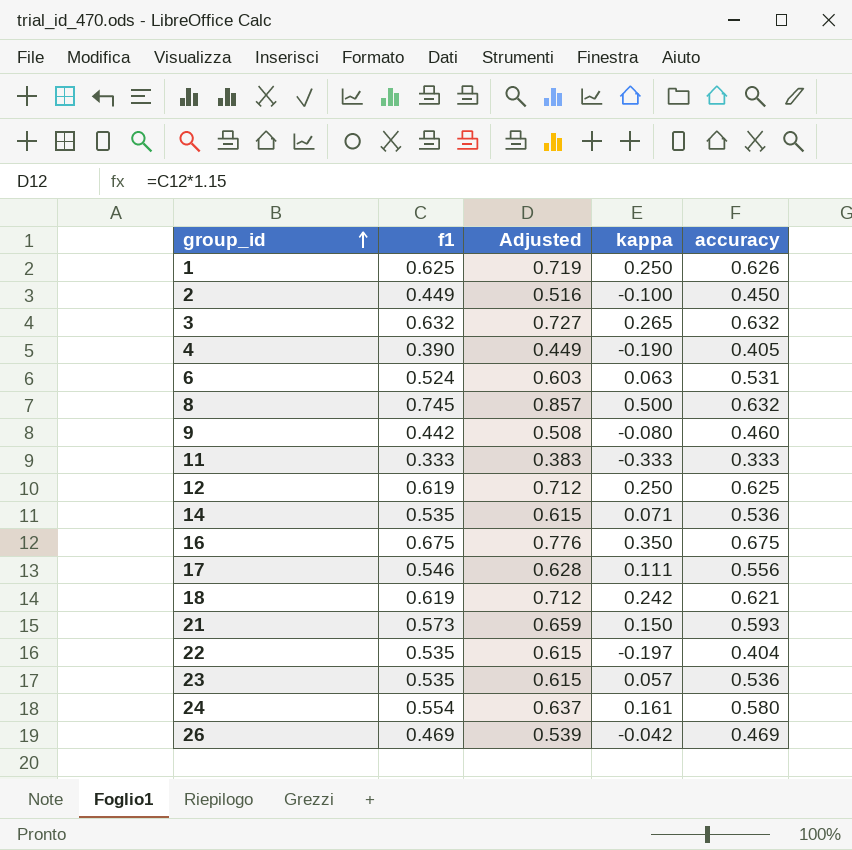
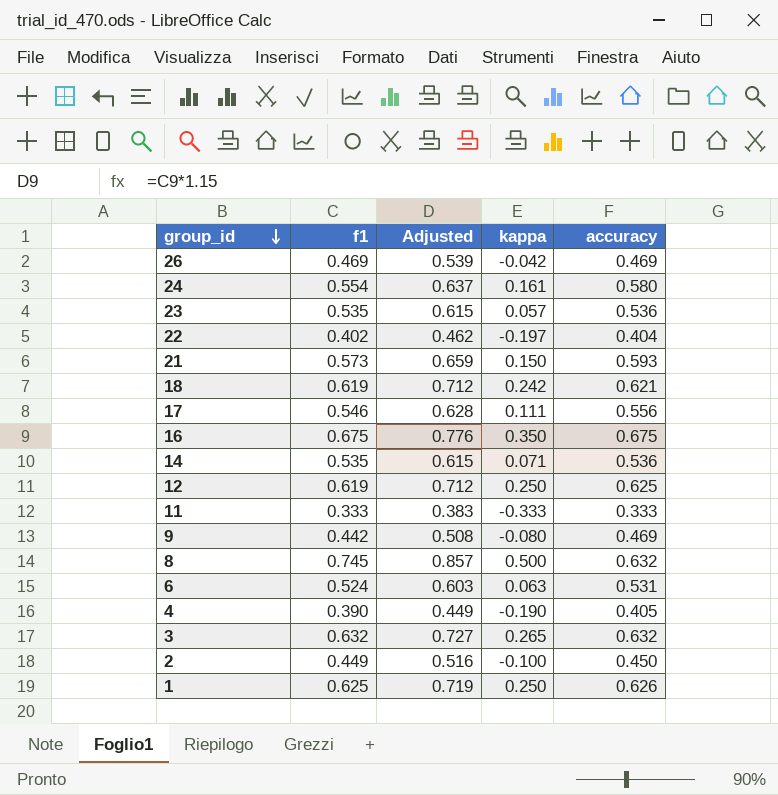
row order: group_id ascending -> group_id descending
22 | f1: 0.535 -> 0.402
22 | Adjusted: 0.615 -> 0.462
9 | accuracy: 0.460 -> 0.469

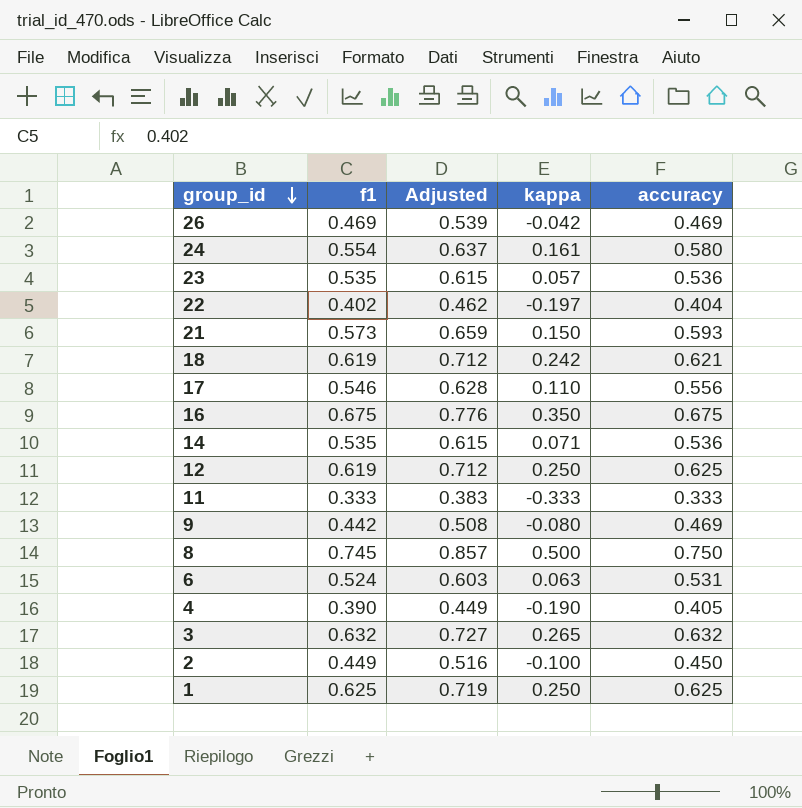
17 | kappa: 0.111 -> 0.110
8 | accuracy: 0.632 -> 0.750
1 | accuracy: 0.626 -> 0.625

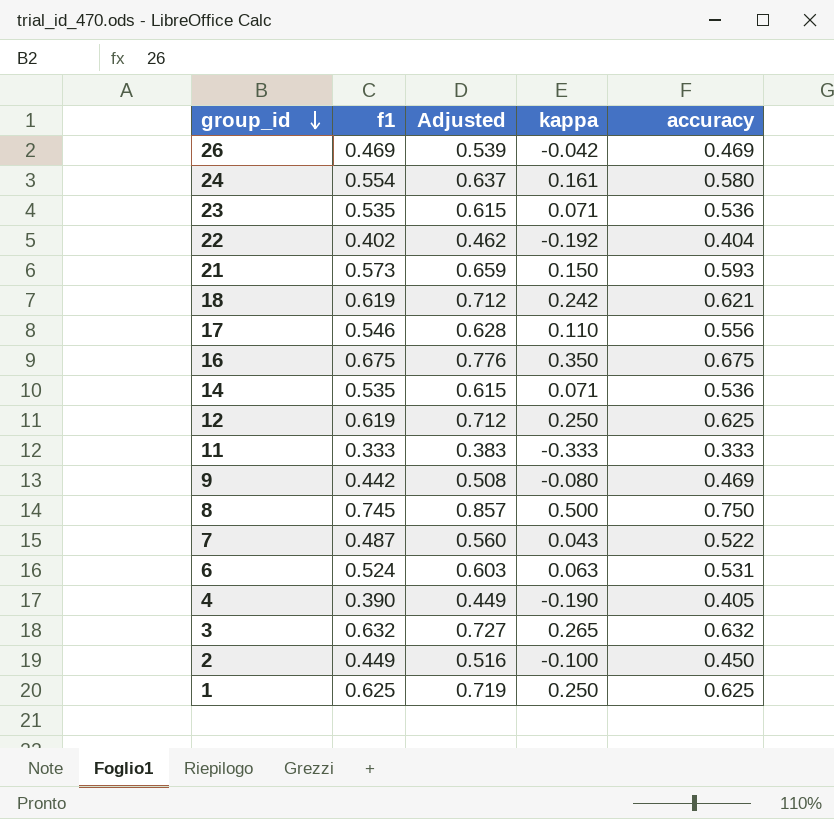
23 | kappa: 0.057 -> 0.071
22 | kappa: -0.197 -> -0.192
row 7: none -> 0.487 | 0.560 | 0.043 | 0.522

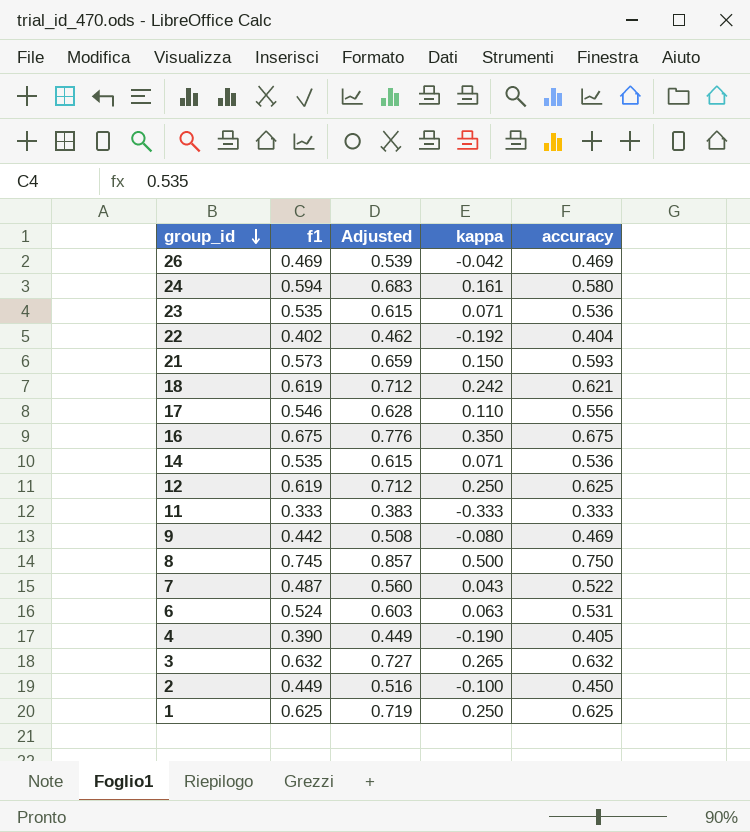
24 | f1: 0.554 -> 0.594
24 | Adjusted: 0.637 -> 0.683

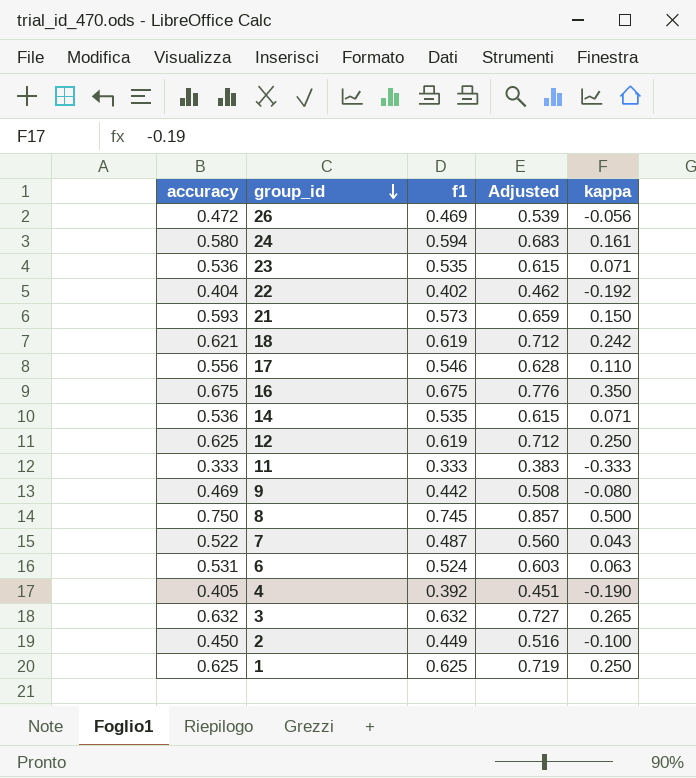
column accuracy | position: 5 -> 1
26 | accuracy: 0.469 -> 0.472
26 | kappa: -0.042 -> -0.056
4 | f1: 0.390 -> 0.392
4 | Adjusted: 0.449 -> 0.451

